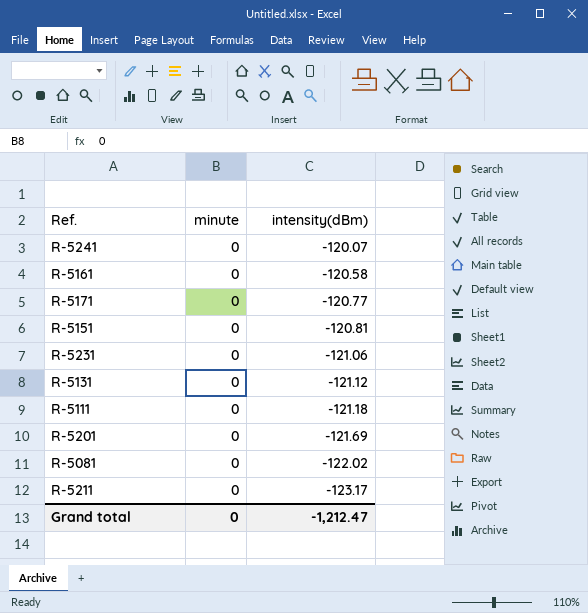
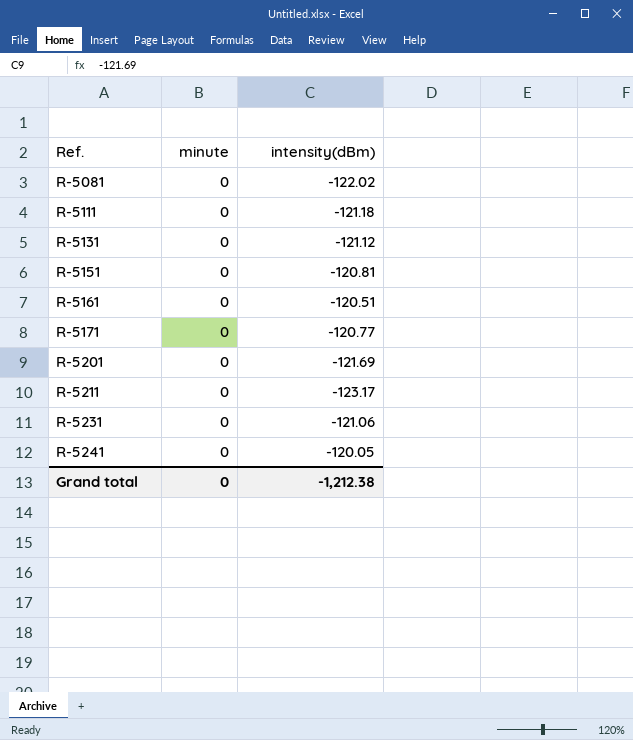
row order: intensity(dBm) descending -> Ref. ascending
R-5161 | intensity(dBm): -120.58 -> -120.51
R-5241 | intensity(dBm): -120.07 -> -120.05
Grand total | intensity(dBm): -1,212.47 -> -1,212.38

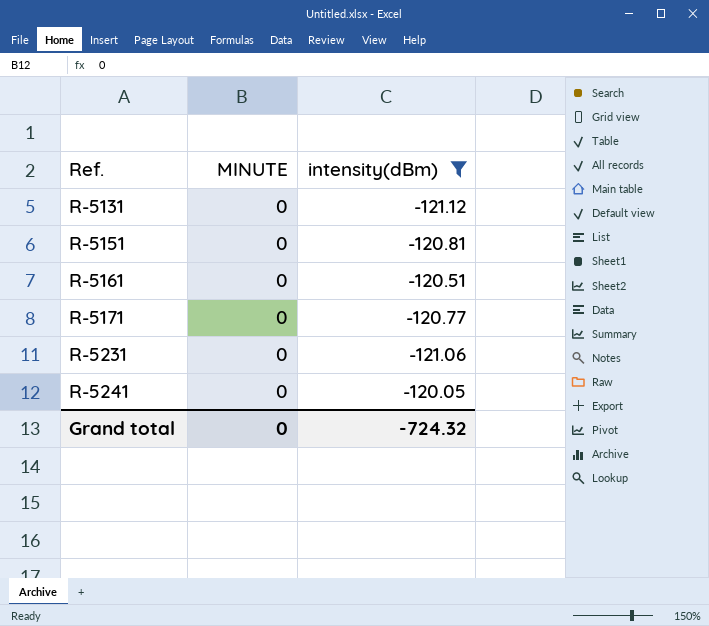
filter: none -> intensity(dBm) >= -121.12
column name: minute -> MINUTE
Grand total | intensity(dBm): -1,212.38 -> -724.32

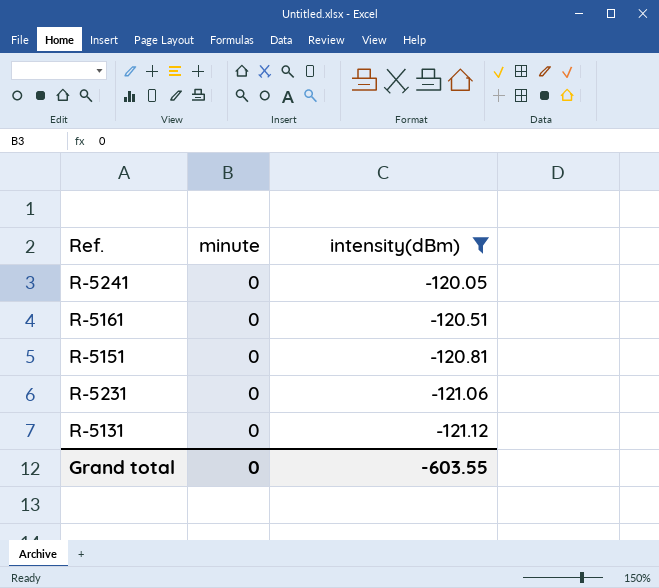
row order: Ref. ascending -> intensity(dBm) descending
column name: MINUTE -> minute
row R-5171: 0 | -120.77 -> none
Grand total | intensity(dBm): -724.32 -> -603.55

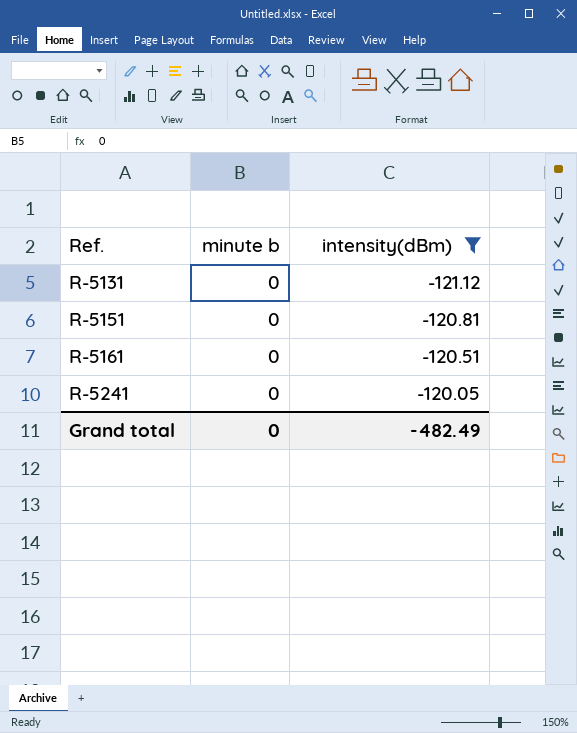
row order: intensity(dBm) descending -> Ref. ascending
column name: minute -> minute b
row R-5231: 0 | -121.06 -> none
Grand total | intensity(dBm): -603.55 -> -482.49

